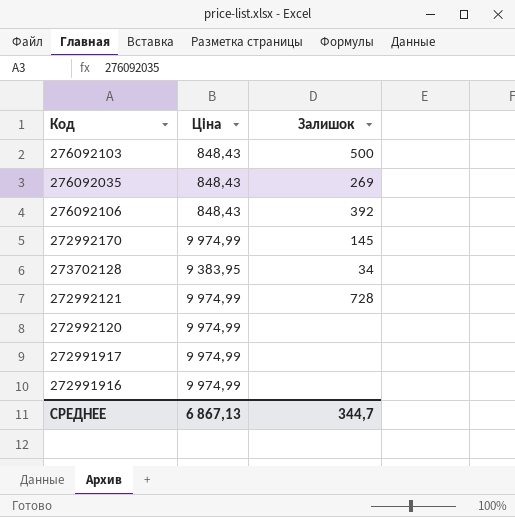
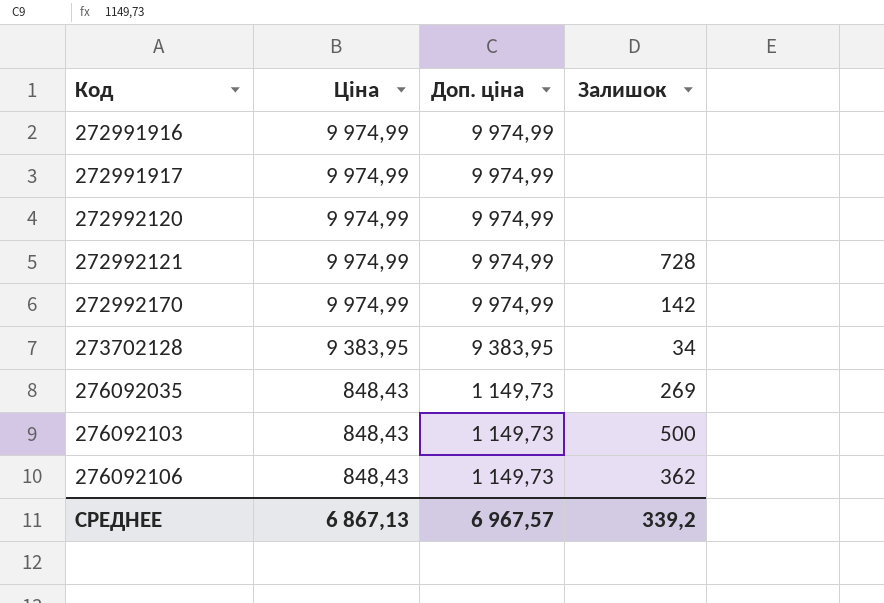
row order: none -> Код ascending
column Доп. ціна | position: none -> 3
272992170 | Залишок: 145 -> 142
276092106 | Залишок: 392 -> 362
СРЕДНЕЕ | Залишок: 344,7 -> 339,2

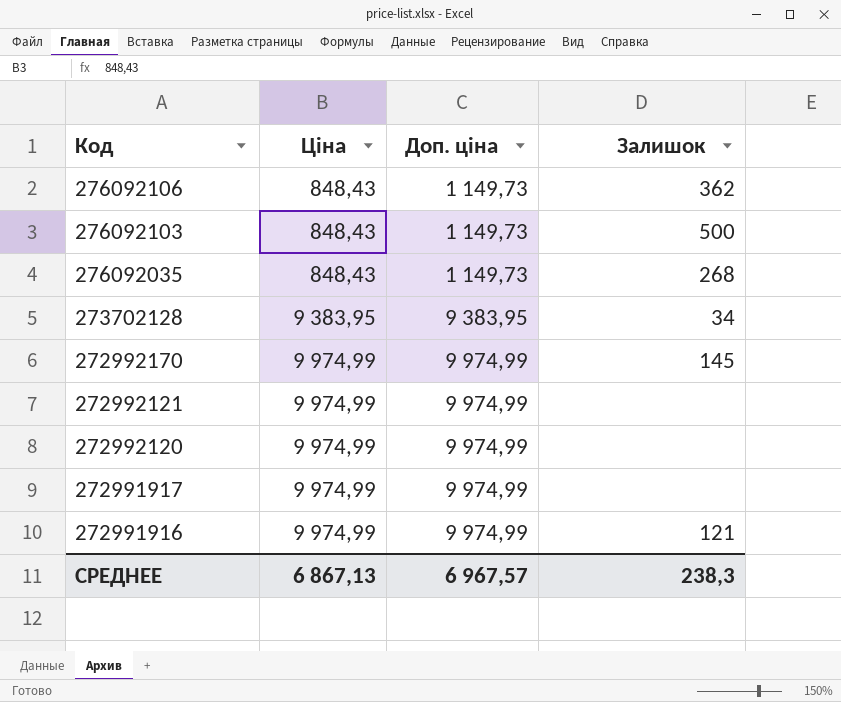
row order: Код ascending -> Код descending
276092035 | Залишок: 269 -> 268
272992170 | Залишок: 142 -> 145
272992121 | Залишок: 728 -> none
272991916 | Залишок: none -> 121
СРЕДНЕЕ | Залишок: 339,2 -> 238,3

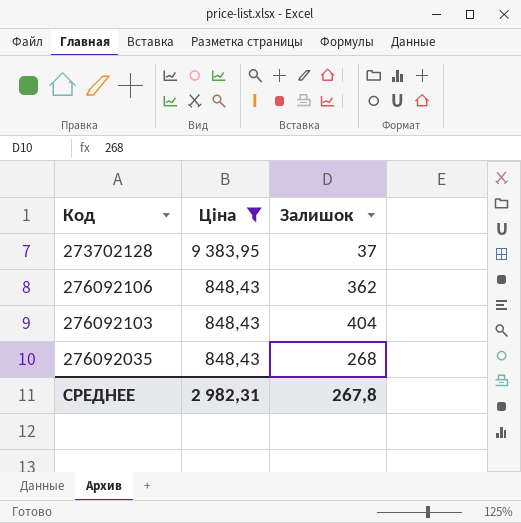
filter: none -> Ціна != 9 974,99
row order: Код descending -> Ціна descending
column Доп. ціна | position: 3 -> none
273702128 | Залишок: 34 -> 37
276092103 | Залишок: 500 -> 404
СРЕДНЕЕ | Ціна: 6 867,13 -> 2 982,31
СРЕДНЕЕ | Залишок: 238,3 -> 267,8

